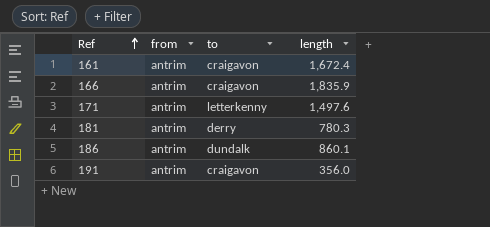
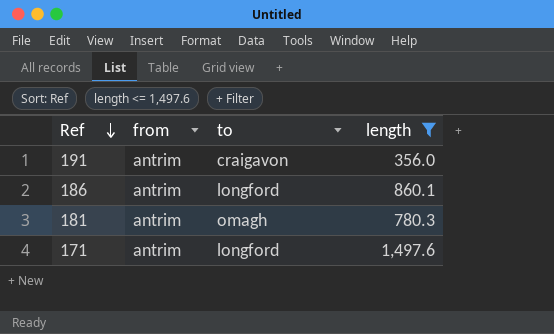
filter: none -> length <= 1,497.6
row order: Ref ascending -> Ref descending
186 | to: dundalk -> longford
181 | to: derry -> omagh
171 | to: letterkenny -> longford

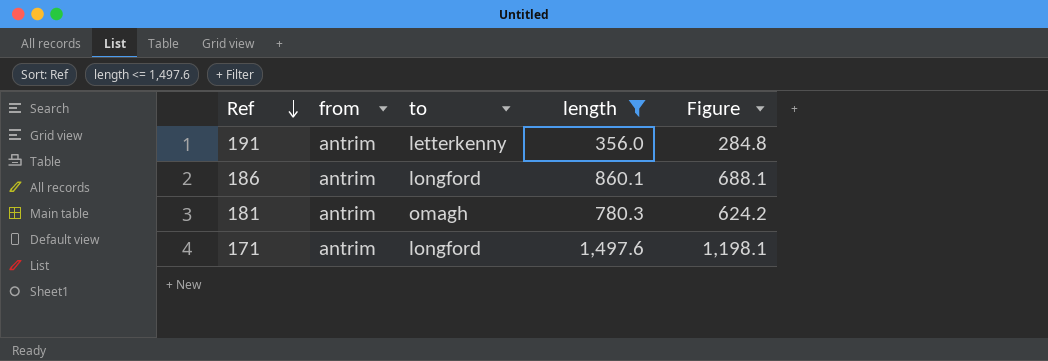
column Figure | formula: none -> [length] * 0.8
191 | to: craigavon -> letterkenny

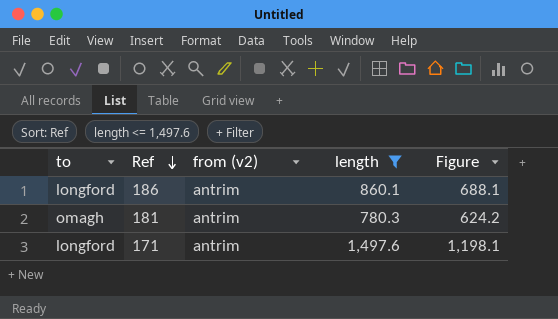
column to | position: 3 -> 1
column name: from -> from (v2)
row 191: antrim | letterkenny | 356.0 | 284.8 -> none

